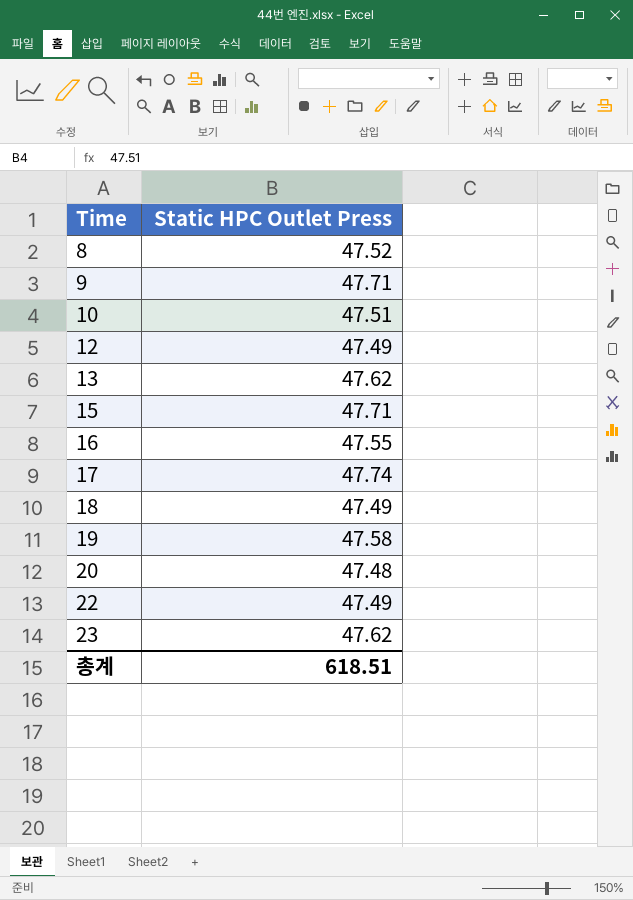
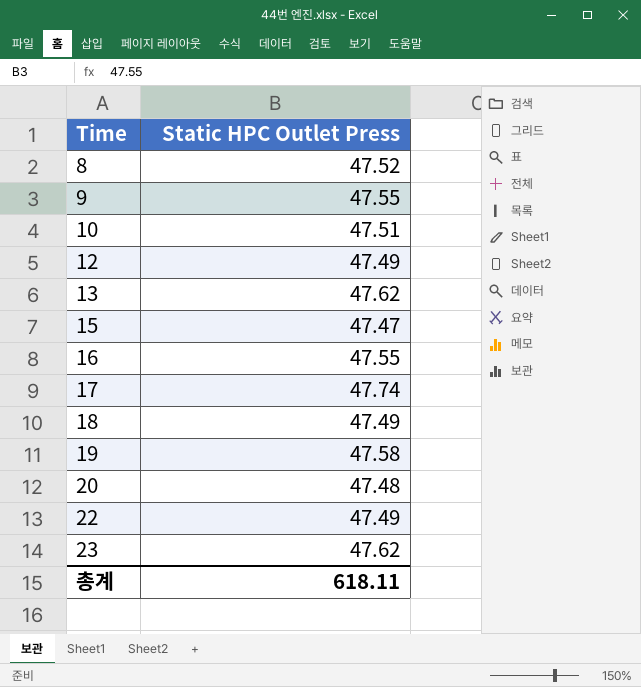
9 | Static HPC Outlet Press: 47.71 -> 47.55
15 | Static HPC Outlet Press: 47.71 -> 47.47
총계 | Static HPC Outlet Press: 618.51 -> 618.11

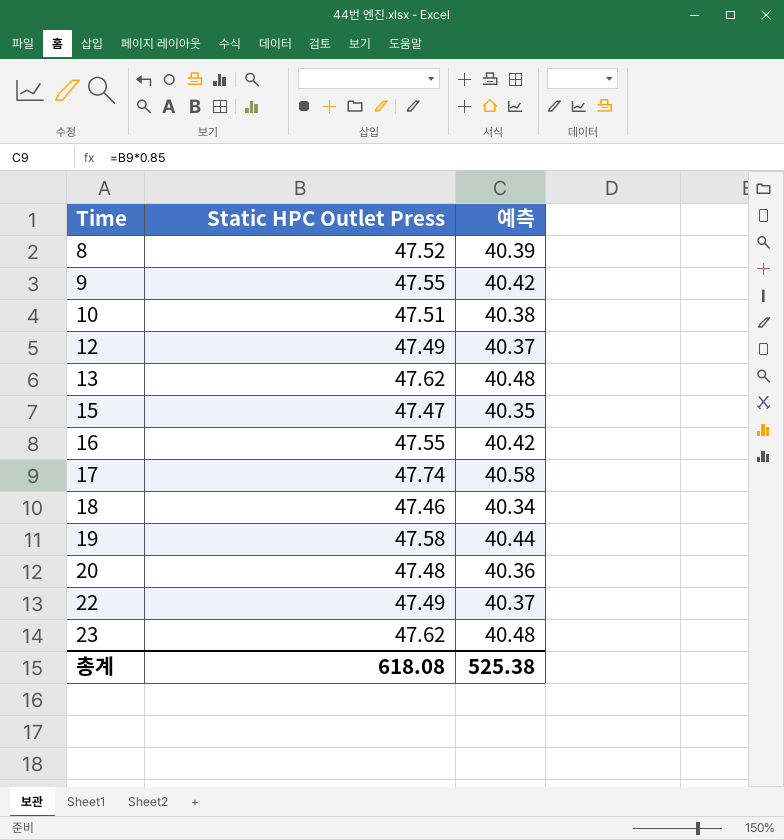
column 예측 | formula: none -> [Static HPC Outlet Press] * 0.85
18 | Static HPC Outlet Press: 47.49 -> 47.46
총계 | Static HPC Outlet Press: 618.11 -> 618.08

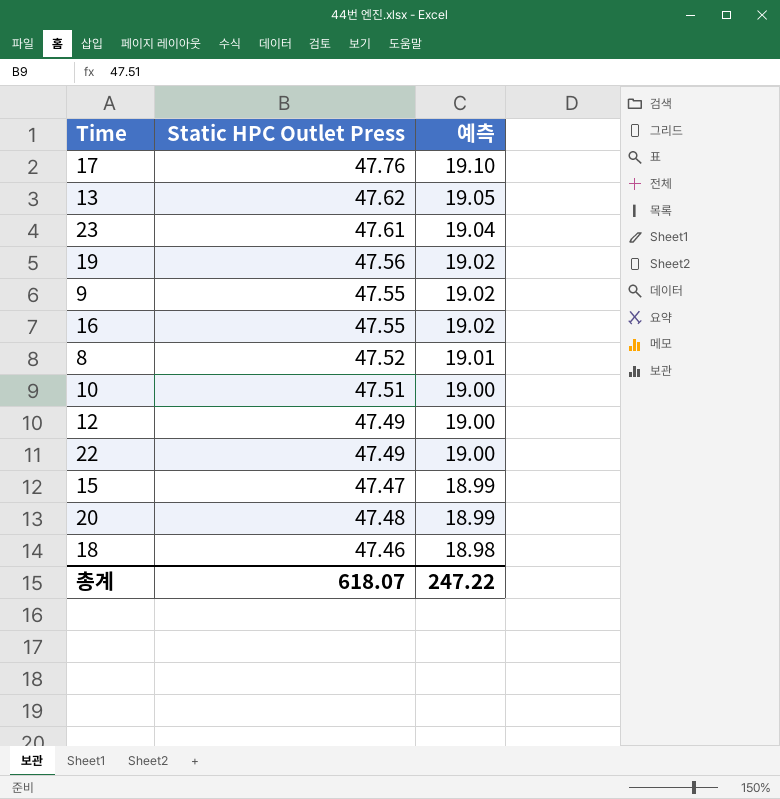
row order: Time ascending -> 예측 descending
column 예측 | formula: [Static HPC Outlet Press] * 0.85 -> [Static HPC Outlet Press] * 0.4
17 | Static HPC Outlet Press: 47.74 -> 47.76
23 | Static HPC Outlet Press: 47.62 -> 47.61
19 | Static HPC Outlet Press: 47.58 -> 47.56
총계 | Static HPC Outlet Press: 618.08 -> 618.07
총계 | 예측: 525.38 -> 247.22

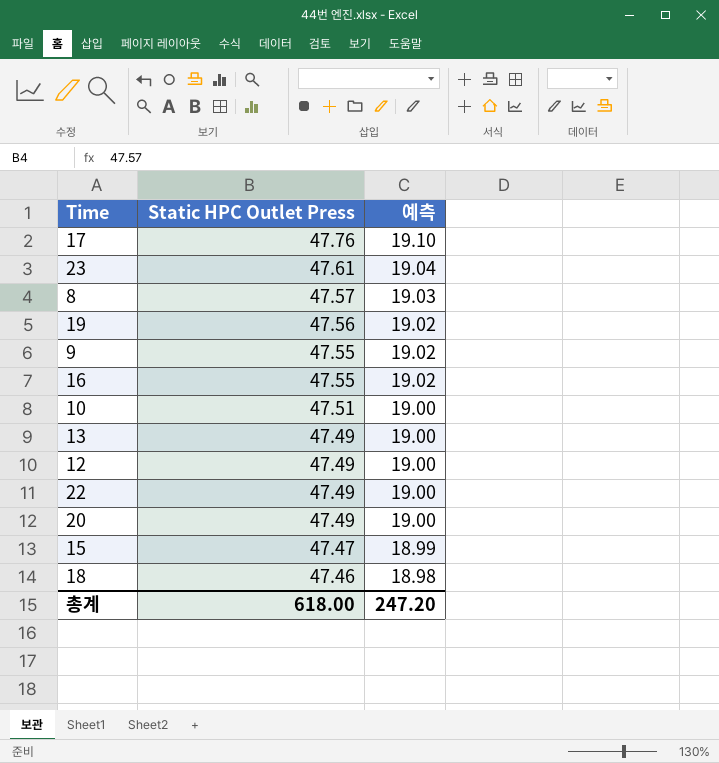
row order: 예측 descending -> Static HPC Outlet Press descending
8 | Static HPC Outlet Press: 47.52 -> 47.57
8 | 예측: 19.01 -> 19.03
13 | Static HPC Outlet Press: 47.62 -> 47.49
13 | 예측: 19.05 -> 19.00
20 | Static HPC Outlet Press: 47.48 -> 47.49
20 | 예측: 18.99 -> 19.00
총계 | Static HPC Outlet Press: 618.07 -> 618.00
총계 | 예측: 247.22 -> 247.20

